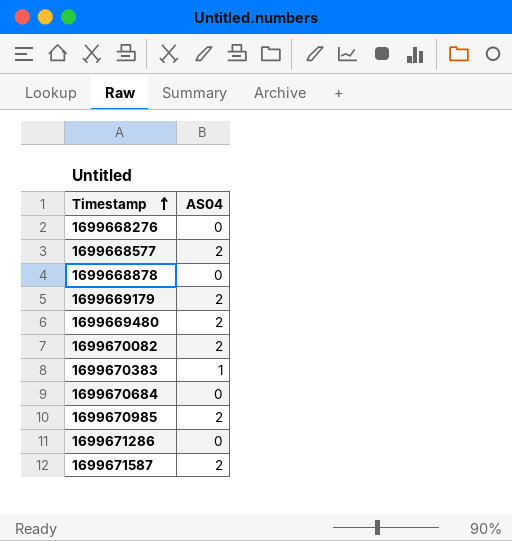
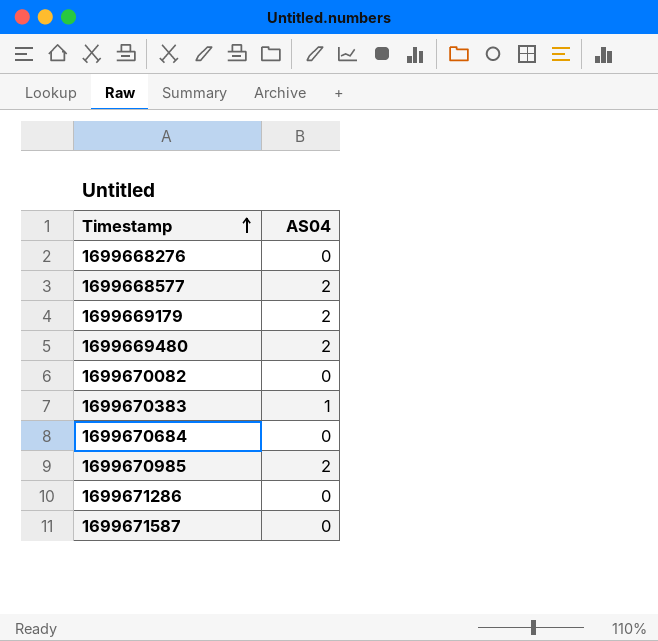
row 1699668878: 0 -> none
1699670082 | AS04: 2 -> 0
1699671587 | AS04: 2 -> 0

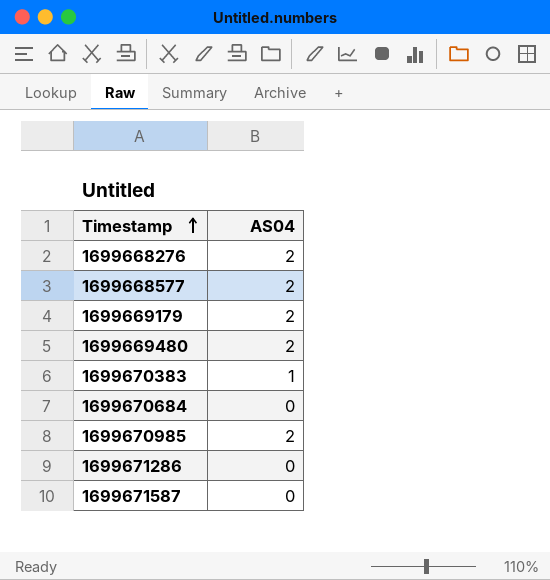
row 1699670082: 0 -> none
1699668276 | AS04: 0 -> 2

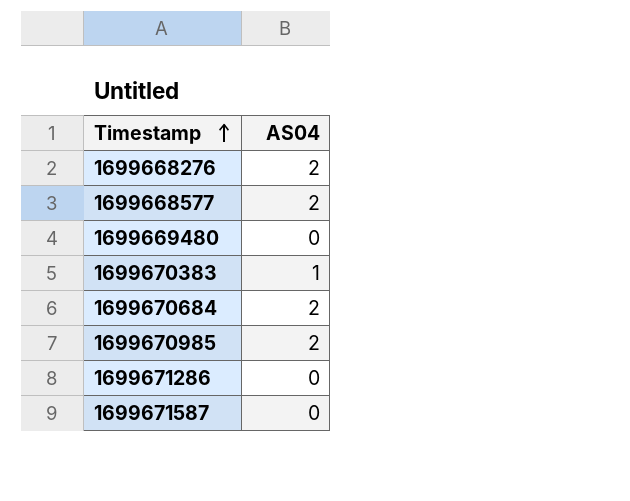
row 1699669179: 2 -> none
1699669480 | AS04: 2 -> 0
1699670684 | AS04: 0 -> 2

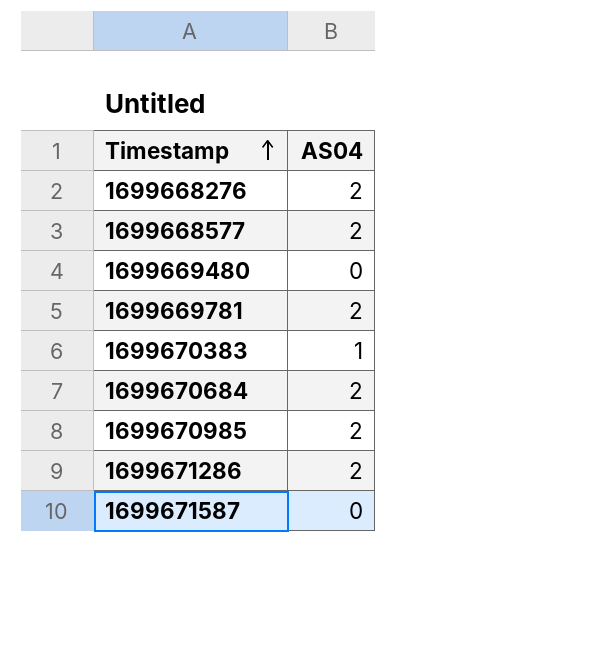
row 1699669781: none -> 2
1699671286 | AS04: 0 -> 2

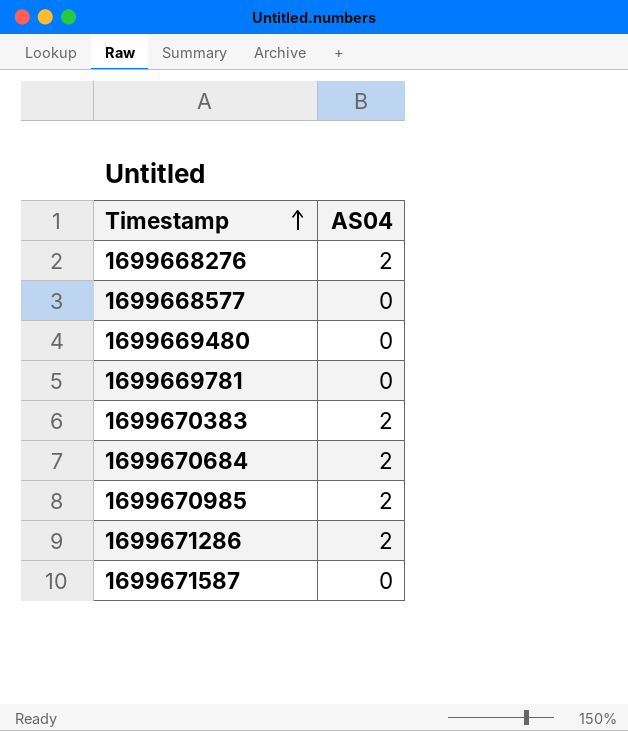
1699668577 | AS04: 2 -> 0
1699669781 | AS04: 2 -> 0
1699670383 | AS04: 1 -> 2

